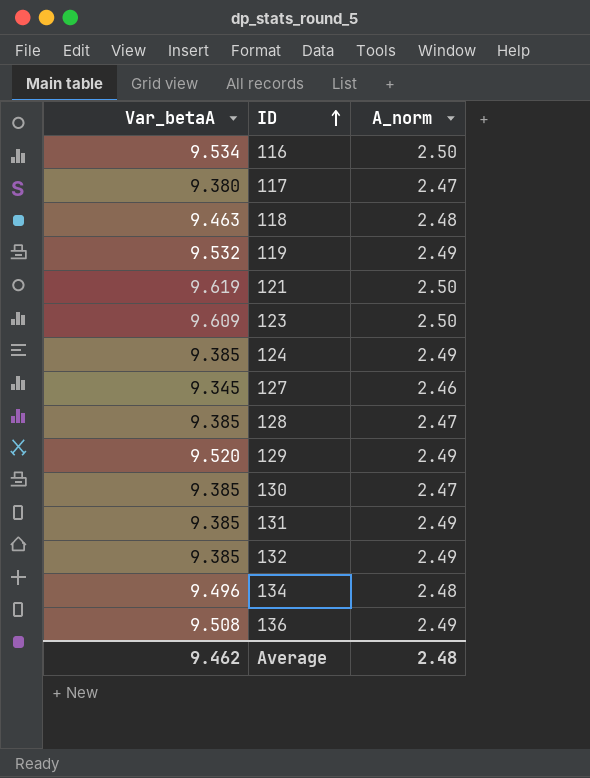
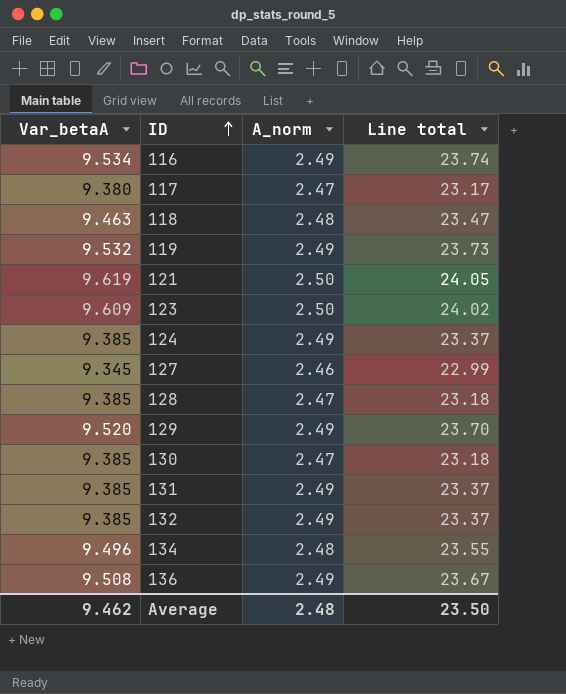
column Line total | formula: none -> [Var_betaA] * [A_norm]
116 | A_norm: 2.50 -> 2.49

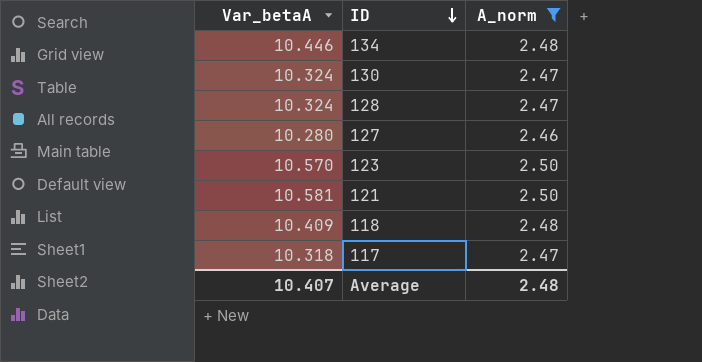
filter: none -> A_norm != 2.49
row order: ID ascending -> ID descending
column Line total | formula: [Var_betaA] * [A_norm] -> none
134 | Var_betaA: 9.496 -> 10.446
130 | Var_betaA: 9.385 -> 10.324
128 | Var_betaA: 9.385 -> 10.324
127 | Var_betaA: 9.345 -> 10.280
123 | Var_betaA: 9.609 -> 10.570
121 | Var_betaA: 9.619 -> 10.581
118 | Var_betaA: 9.463 -> 10.409
117 | Var_betaA: 9.380 -> 10.318
Average | Var_betaA: 9.462 -> 10.407

